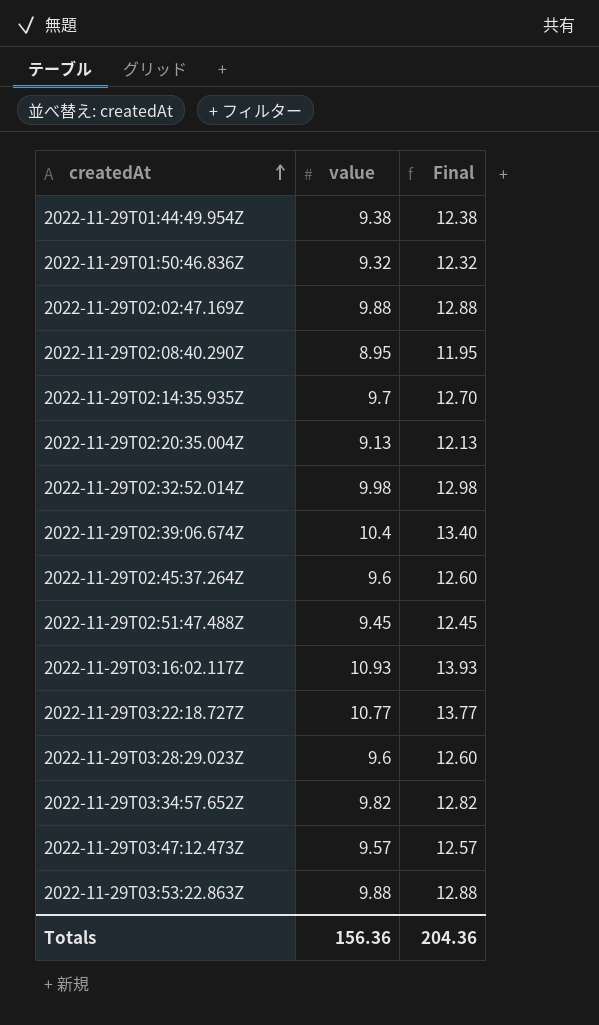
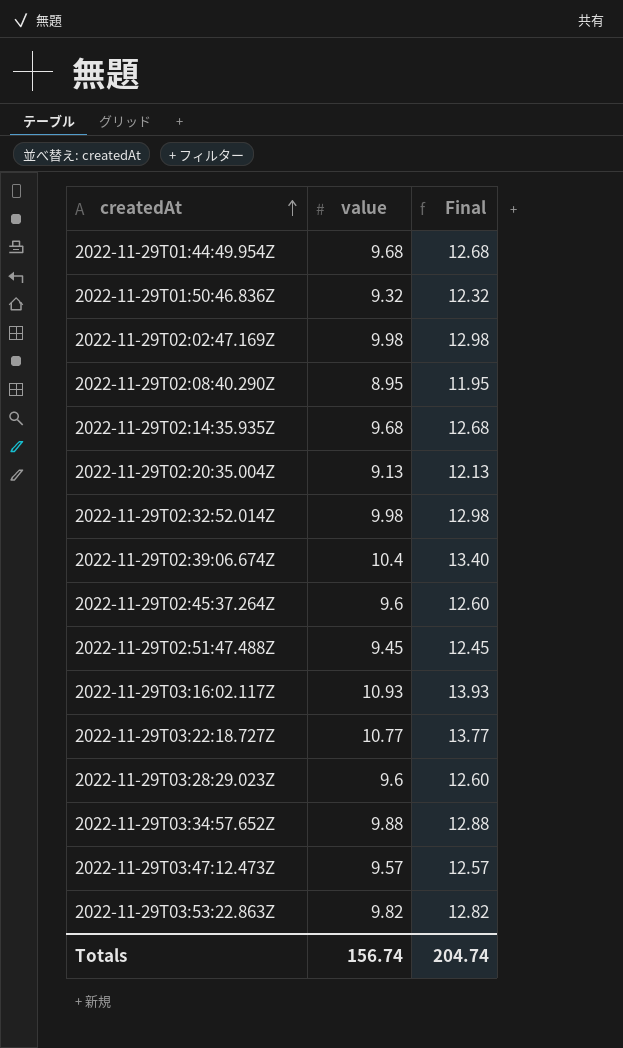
2022-11-29T01:44:49.954Z | value: 9.38 -> 9.68
2022-11-29T01:44:49.954Z | Final: 12.38 -> 12.68
2022-11-29T02:02:47.169Z | value: 9.88 -> 9.98
2022-11-29T02:02:47.169Z | Final: 12.88 -> 12.98
2022-11-29T02:14:35.935Z | value: 9.7 -> 9.68
2022-11-29T02:14:35.935Z | Final: 12.70 -> 12.68
2022-11-29T03:34:57.652Z | value: 9.82 -> 9.88
2022-11-29T03:34:57.652Z | Final: 12.82 -> 12.88
2022-11-29T03:53:22.863Z | value: 9.88 -> 9.82
2022-11-29T03:53:22.863Z | Final: 12.88 -> 12.82
Totals | value: 156.36 -> 156.74
Totals | Final: 204.36 -> 204.74

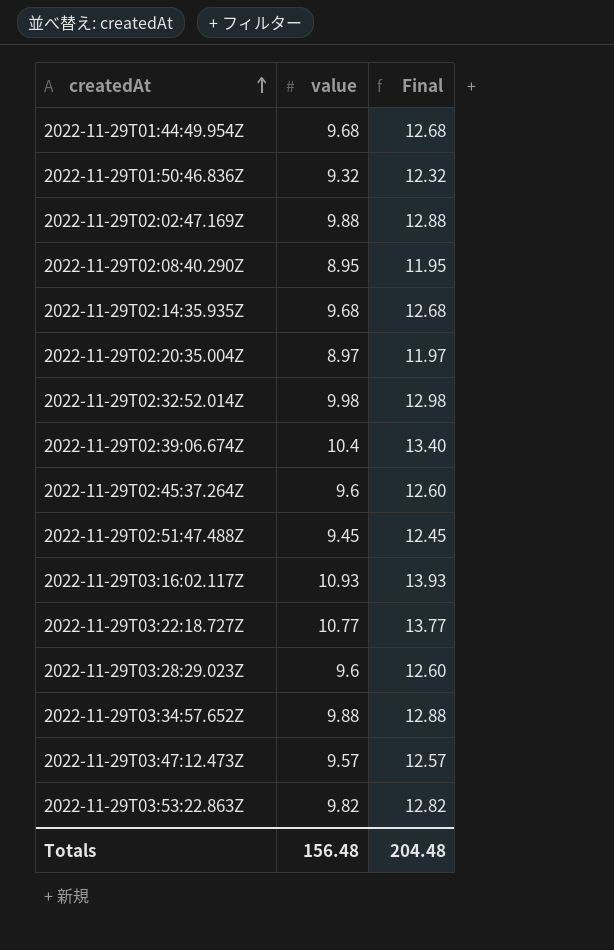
2022-11-29T02:02:47.169Z | value: 9.98 -> 9.88
2022-11-29T02:02:47.169Z | Final: 12.98 -> 12.88
2022-11-29T02:20:35.004Z | value: 9.13 -> 8.97
2022-11-29T02:20:35.004Z | Final: 12.13 -> 11.97
Totals | value: 156.74 -> 156.48
Totals | Final: 204.74 -> 204.48

